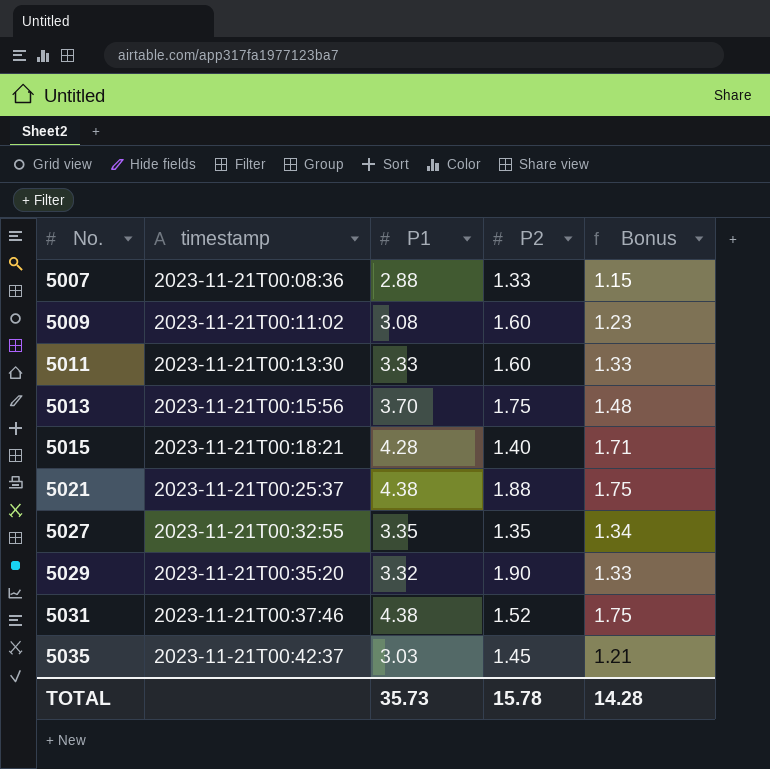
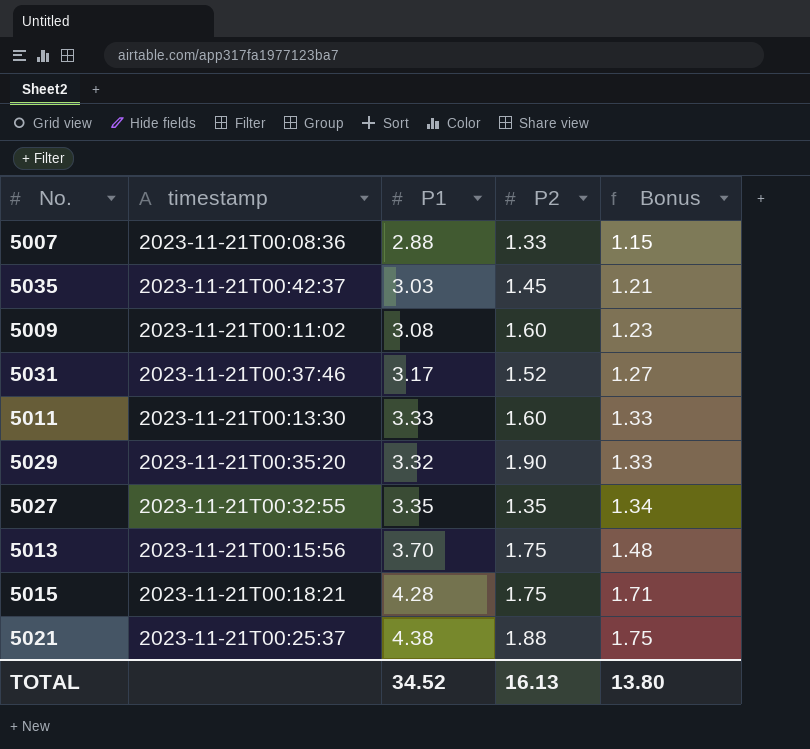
row order: No. ascending -> Bonus ascending
5031 | P1: 4.38 -> 3.17
5031 | Bonus: 1.75 -> 1.27
5015 | P2: 1.40 -> 1.75
TOTAL | P1: 35.73 -> 34.52
TOTAL | P2: 15.78 -> 16.13
TOTAL | Bonus: 14.28 -> 13.80

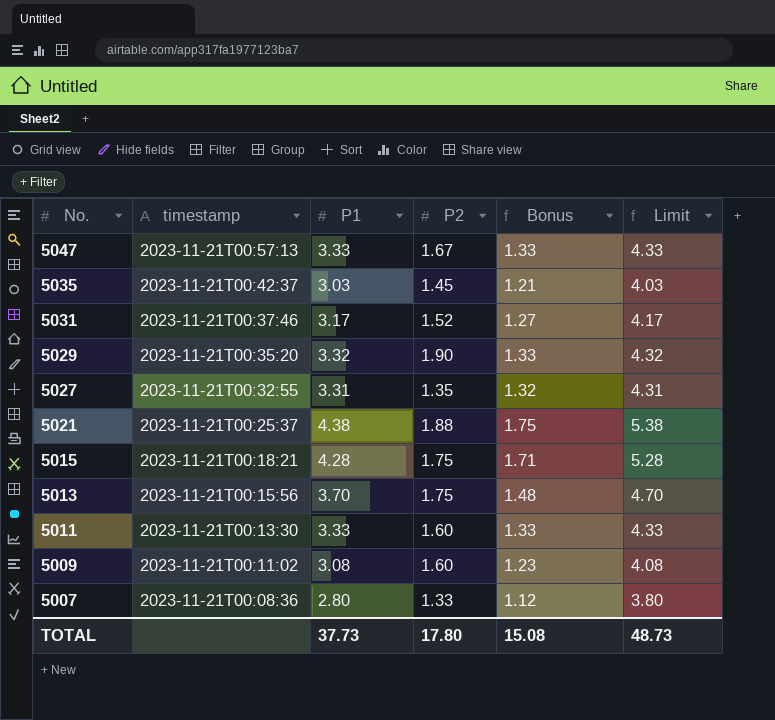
row order: Bonus ascending -> No. descending
column Limit | formula: none -> [P1] + 1
row 5047: none -> 2023-11-21T00:57:13 | 3.33 | 1.67 | 1.33 | 4.33
5027 | P1: 3.35 -> 3.31
5027 | Bonus: 1.34 -> 1.32
5007 | P1: 2.88 -> 2.80
5007 | Bonus: 1.15 -> 1.12
TOTAL | P1: 34.52 -> 37.73
TOTAL | P2: 16.13 -> 17.80
TOTAL | Bonus: 13.80 -> 15.08

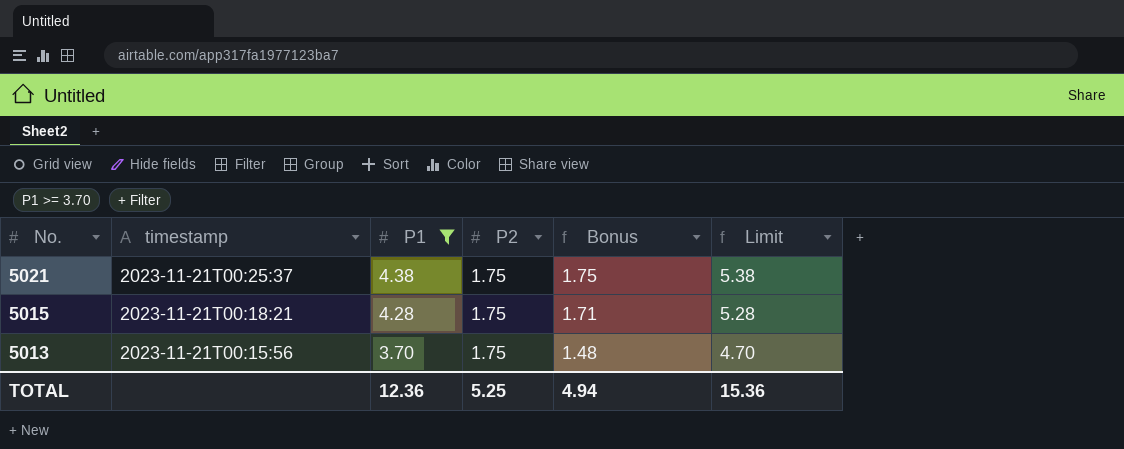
filter: none -> P1 >= 3.70
5021 | P2: 1.88 -> 1.75
TOTAL | P1: 37.73 -> 12.36
TOTAL | P2: 17.80 -> 5.25
TOTAL | Bonus: 15.08 -> 4.94
TOTAL | Limit: 48.73 -> 15.36

